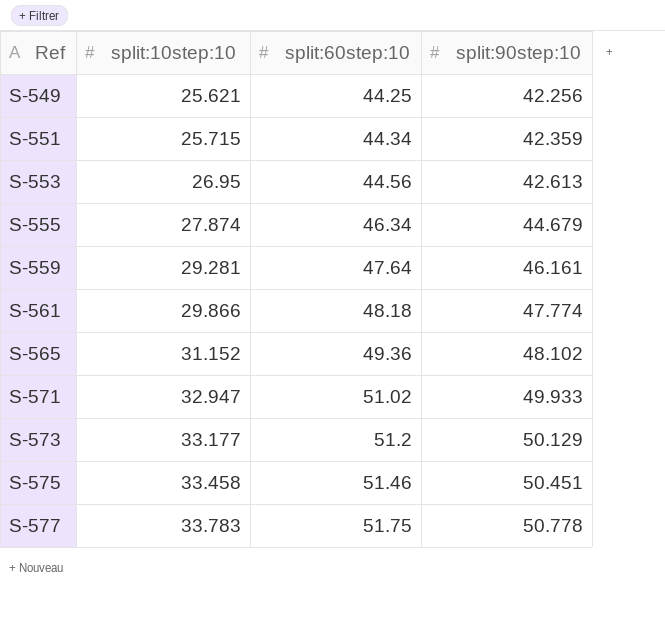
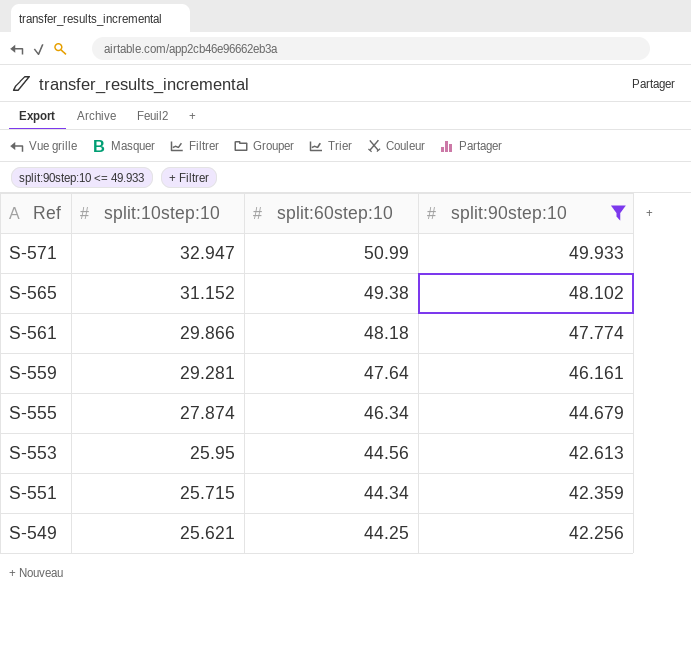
filter: none -> split:90step:10 <= 49.933
row order: Ref ascending -> Ref descending
S-571 | split:60step:10: 51.02 -> 50.99
S-565 | split:60step:10: 49.36 -> 49.38
S-553 | split:10step:10: 26.95 -> 25.95

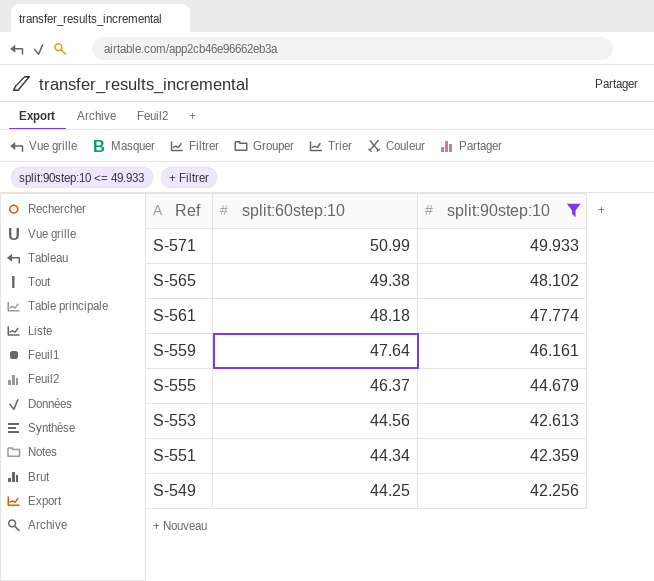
column split:10step:10 | position: 2 -> none
S-555 | split:60step:10: 46.34 -> 46.37

